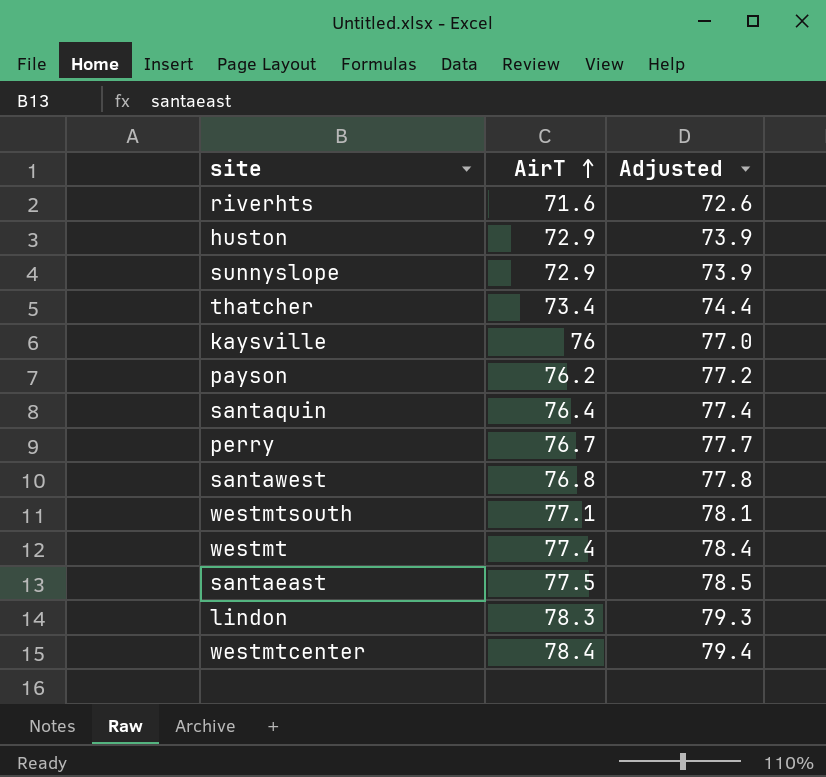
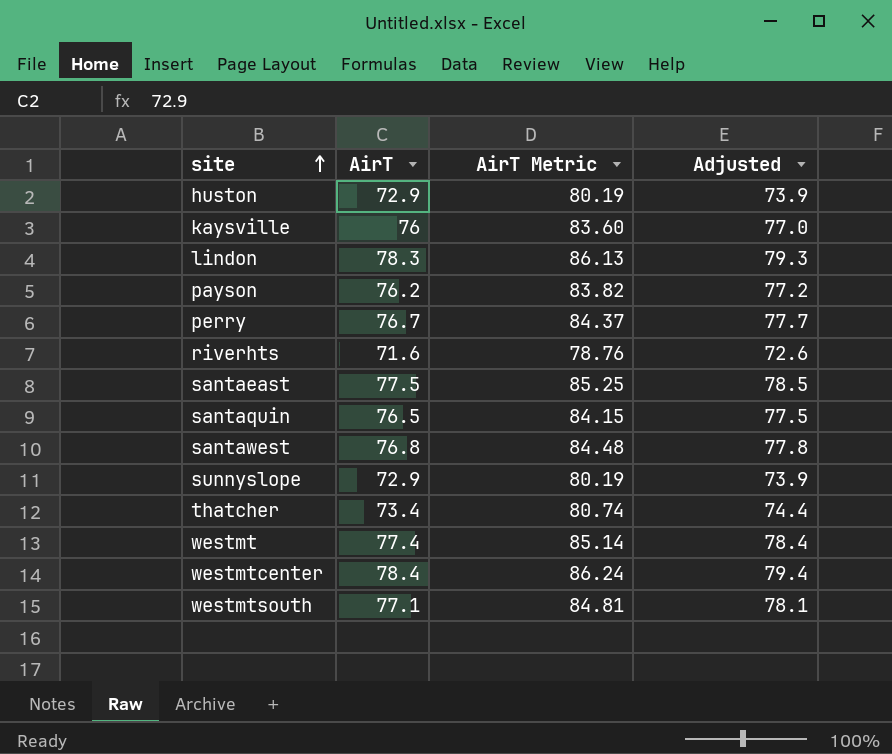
row order: AirT ascending -> site ascending
column AirT Metric | formula: none -> [AirT] * 1.1
santaquin | AirT: 76.4 -> 76.5
santaquin | Adjusted: 77.4 -> 77.5

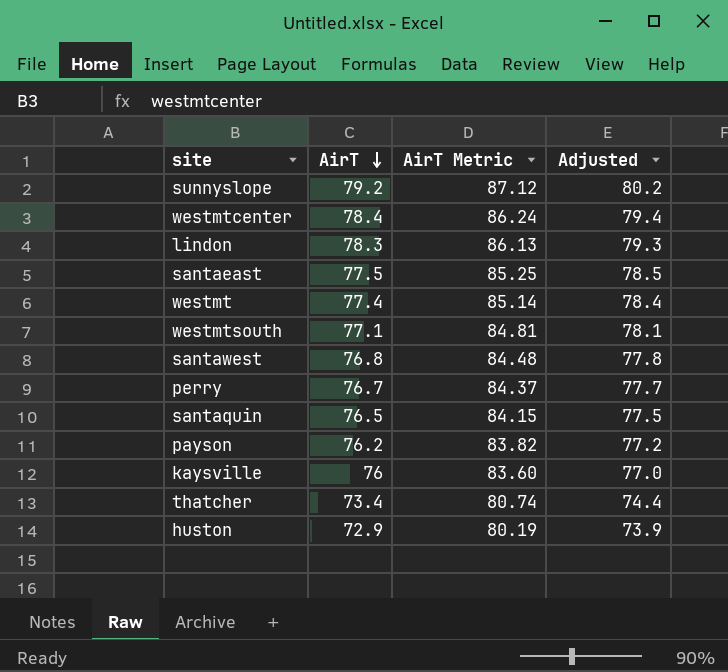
row order: site ascending -> AirT descending
row riverhts: 71.6 | 78.76 | 72.6 -> none
sunnyslope | AirT: 72.9 -> 79.2
sunnyslope | AirT Metric: 80.19 -> 87.12
sunnyslope | Adjusted: 73.9 -> 80.2

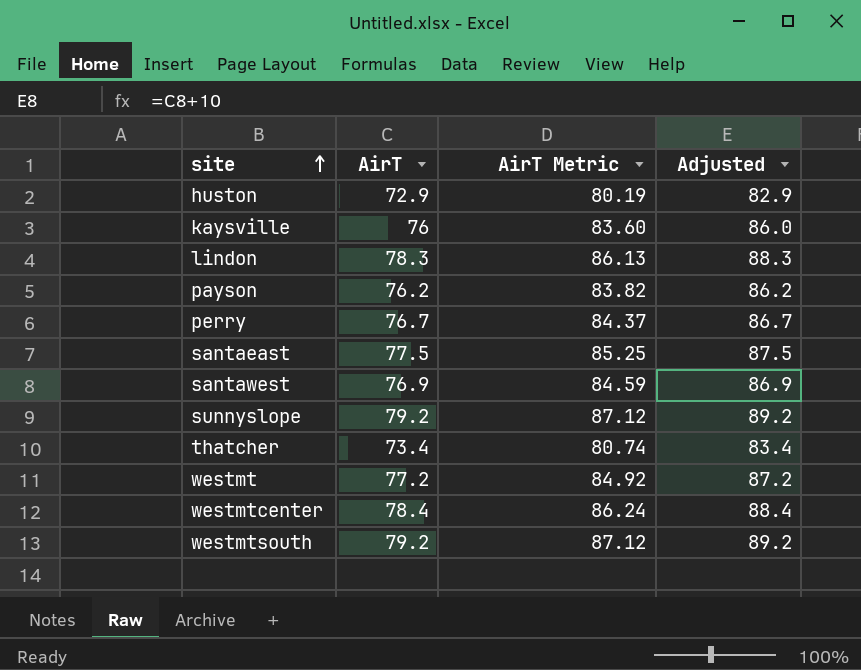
row order: AirT descending -> site ascending
column Adjusted | formula: [AirT] + 1 -> [AirT] + 10
row santaquin: 76.5 | 84.15 | 77.5 -> none
santawest | AirT: 76.8 -> 76.9
santawest | AirT Metric: 84.48 -> 84.59
westmt | AirT: 77.4 -> 77.2
westmt | AirT Metric: 85.14 -> 84.92
westmtsouth | AirT: 77.1 -> 79.2
westmtsouth | AirT Metric: 84.81 -> 87.12

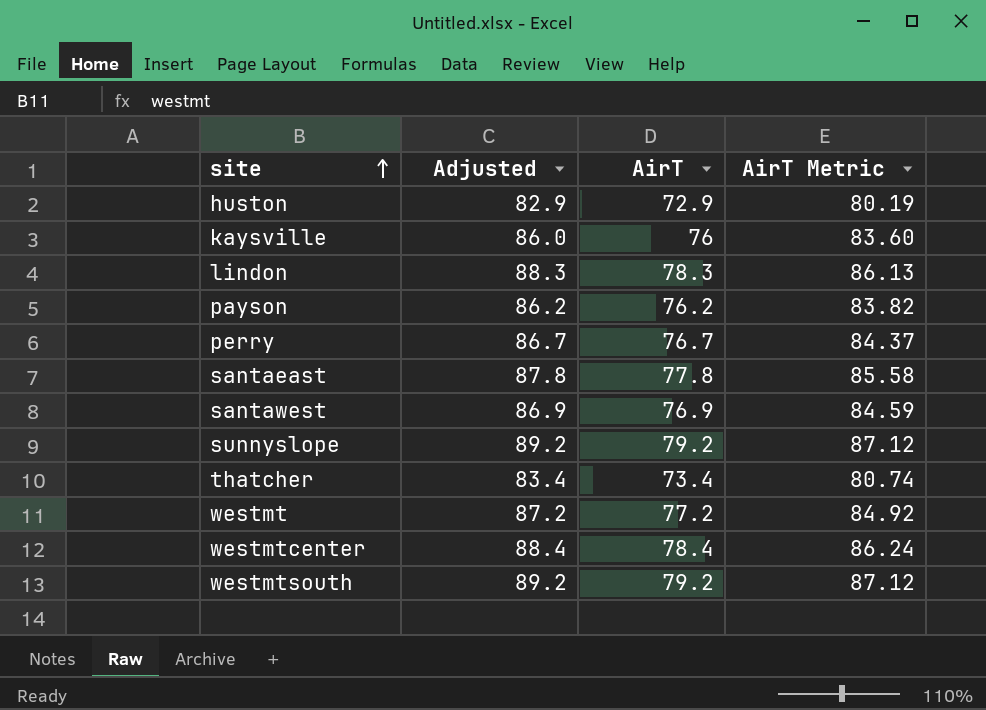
column Adjusted | position: 4 -> 2
santaeast | Adjusted: 87.5 -> 87.8
santaeast | AirT: 77.5 -> 77.8
santaeast | AirT Metric: 85.25 -> 85.58

